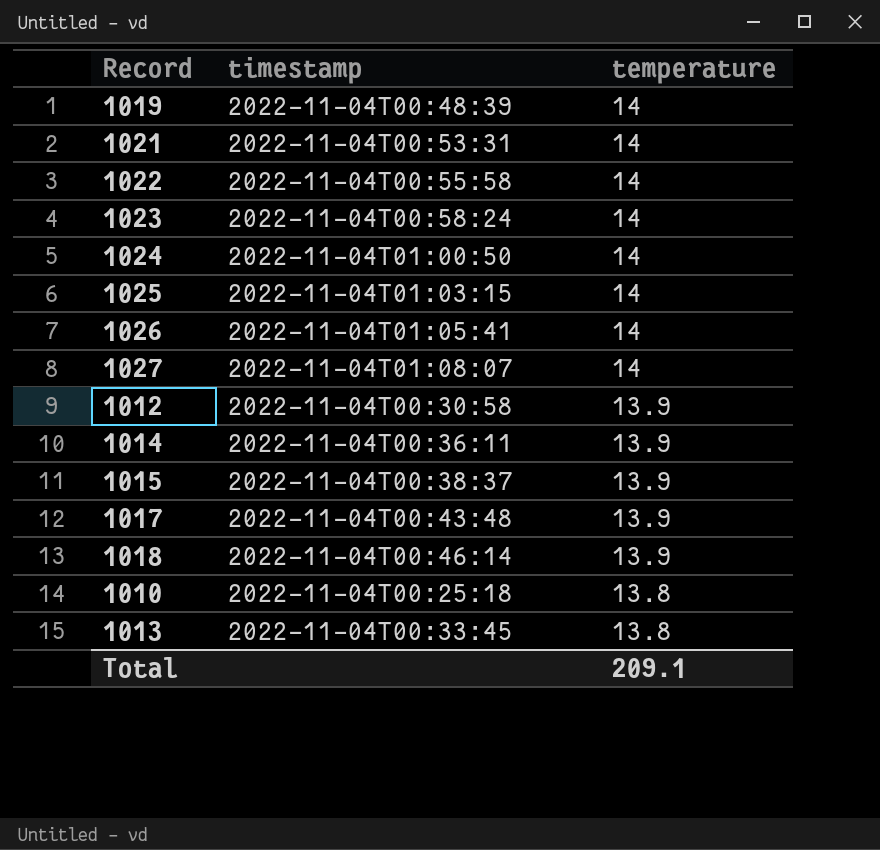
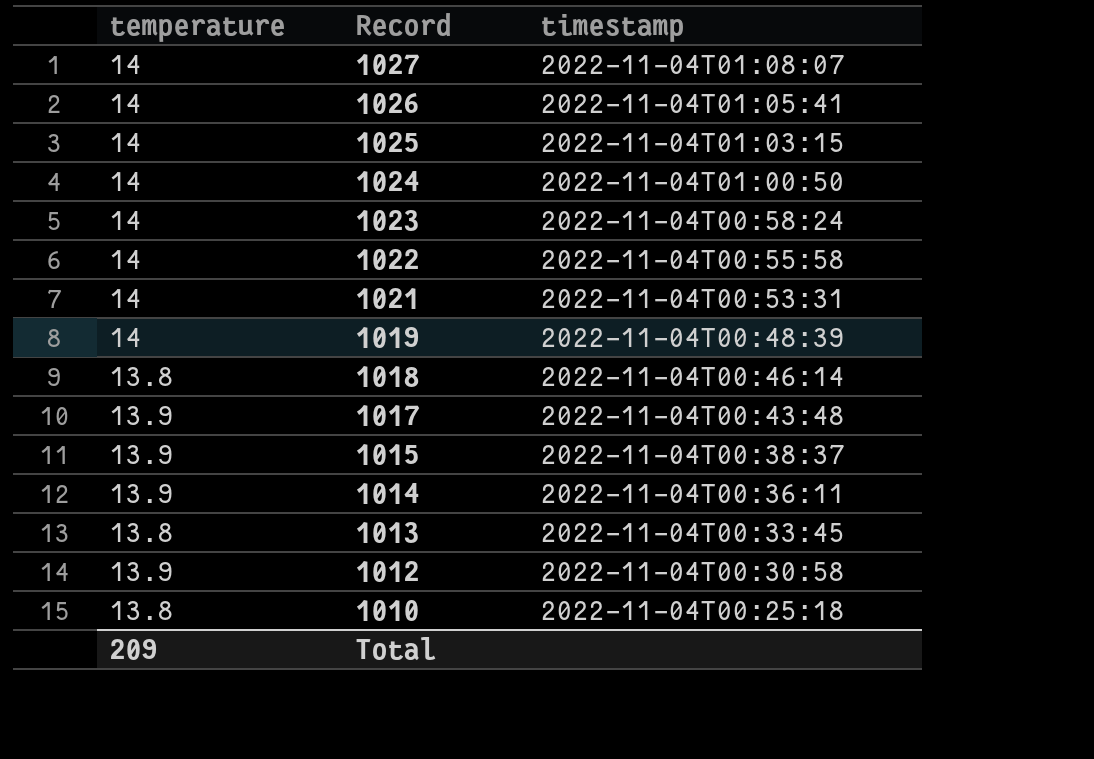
row order: temperature descending -> Record descending
column temperature | position: 3 -> 1
1018 | temperature: 13.9 -> 13.8
Total | temperature: 209.1 -> 209

